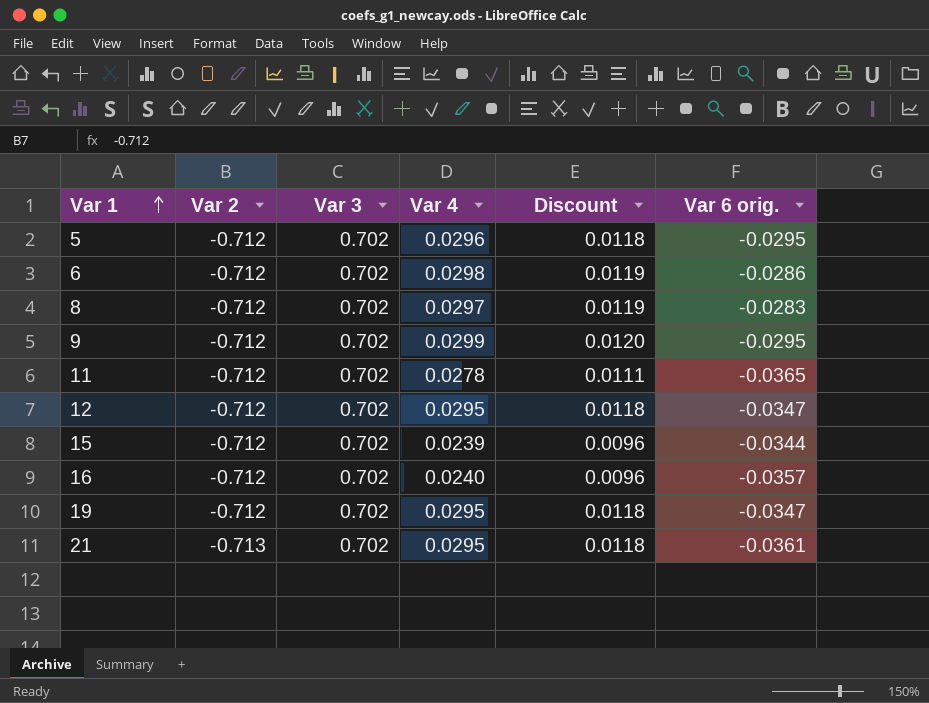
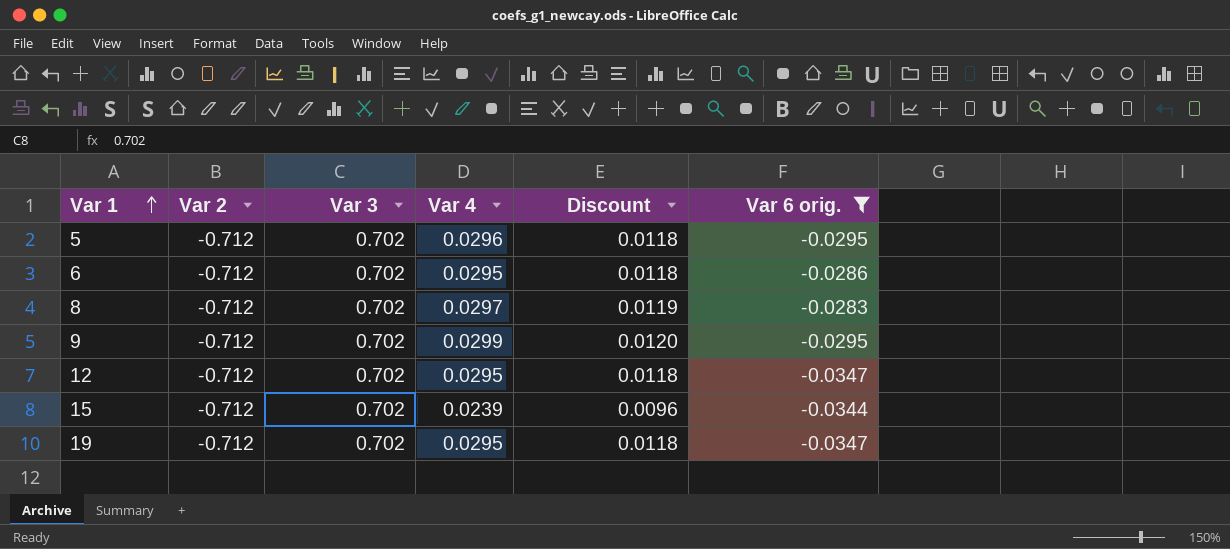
filter: none -> Var 6 orig. >= -0.0347
6 | Var 4: 0.0298 -> 0.0295
6 | Discount: 0.0119 -> 0.0118

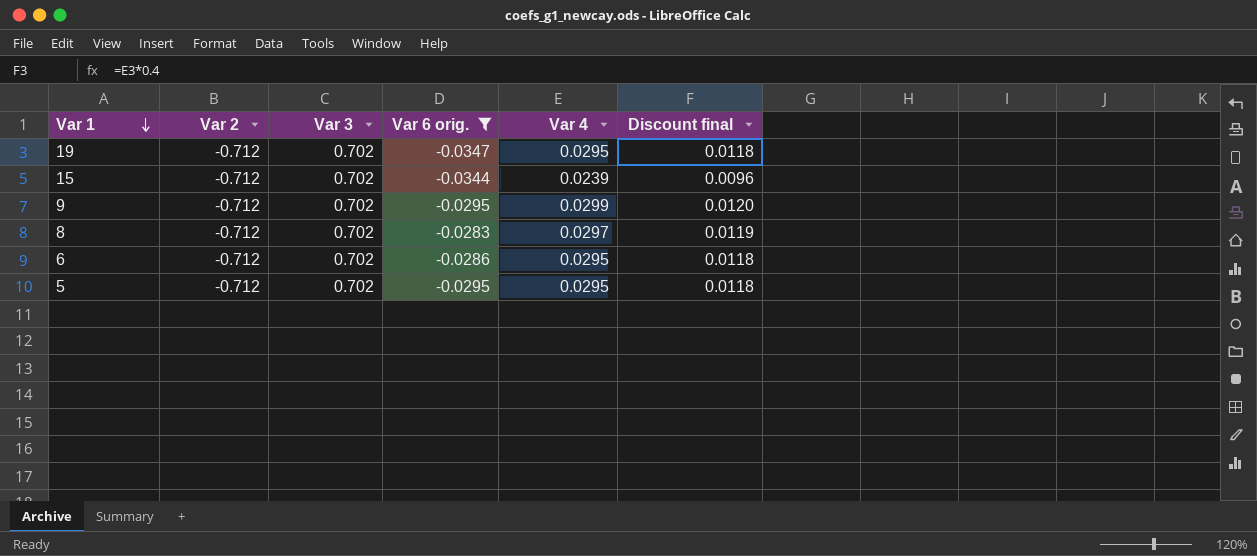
row order: Var 1 ascending -> Var 1 descending
column Var 6 orig. | position: 6 -> 4
column name: Discount -> Discount final
row 12: -0.712 | 0.702 | 0.0295 | 0.0118 | -0.0347 -> none
5 | Var 4: 0.0296 -> 0.0295

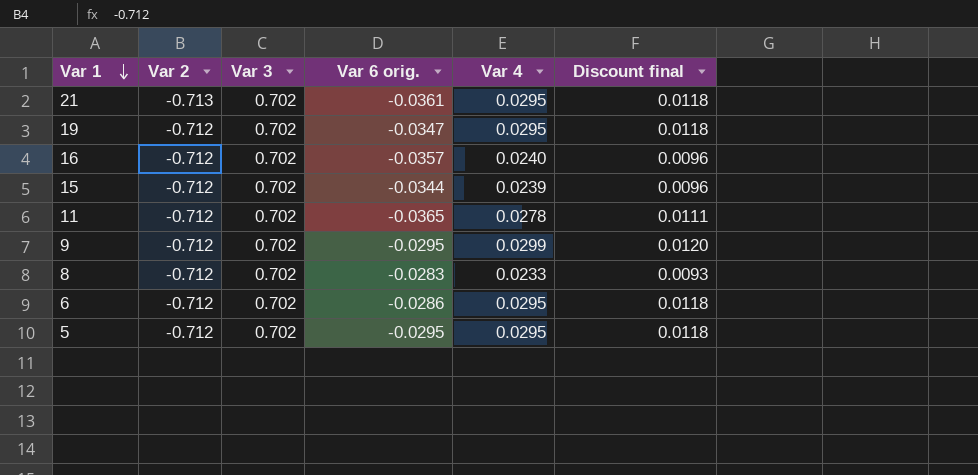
filter: Var 6 orig. >= -0.0347 -> none
8 | Var 4: 0.0297 -> 0.0233
8 | Discount final: 0.0119 -> 0.0093

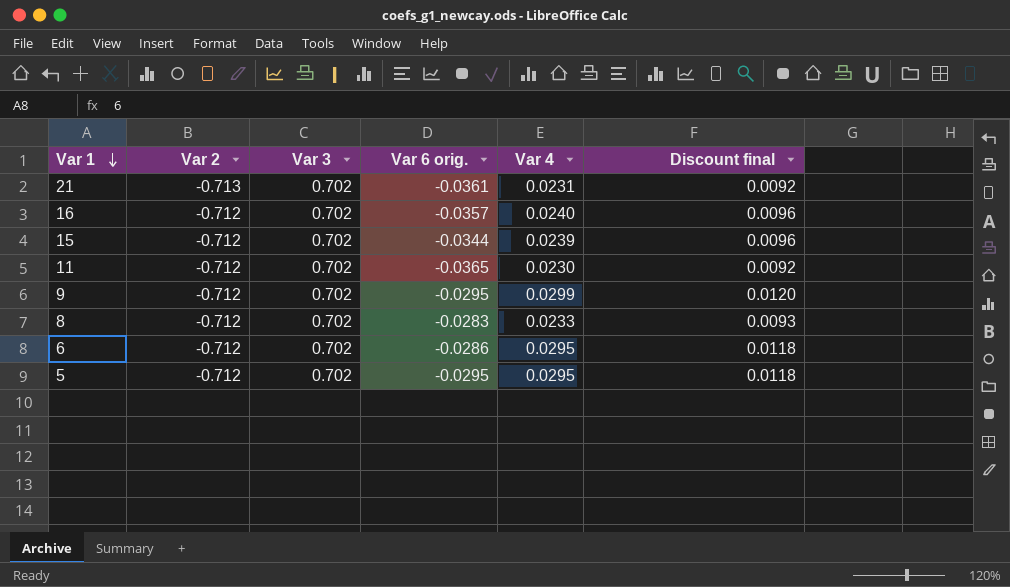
row 19: -0.712 | 0.702 | -0.0347 | 0.0295 | 0.0118 -> none
21 | Var 4: 0.0295 -> 0.0231
21 | Discount final: 0.0118 -> 0.0092
11 | Var 4: 0.0278 -> 0.0230
11 | Discount final: 0.0111 -> 0.0092

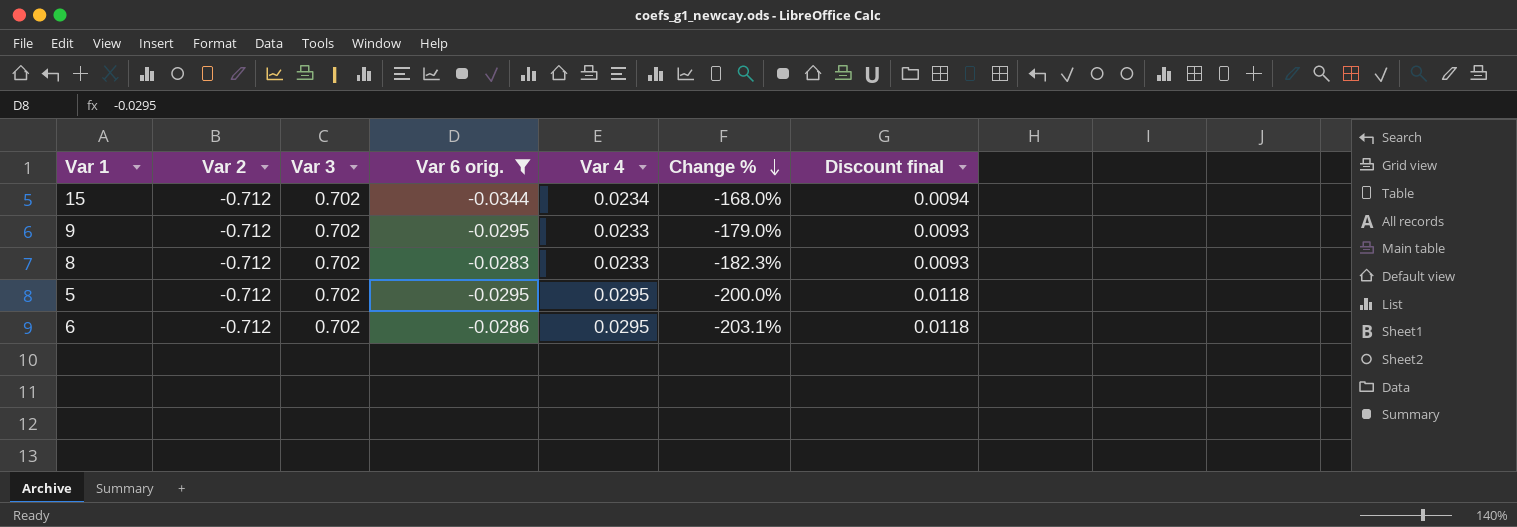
filter: none -> Var 6 orig. >= -0.0344
row order: Var 1 descending -> Change % descending
column Change % | formula: none -> ([Var 4] - [Var 6 orig.]) / [Var 6 orig.]
15 | Var 4: 0.0239 -> 0.0234
15 | Discount final: 0.0096 -> 0.0094
9 | Var 4: 0.0299 -> 0.0233
9 | Discount final: 0.0120 -> 0.0093

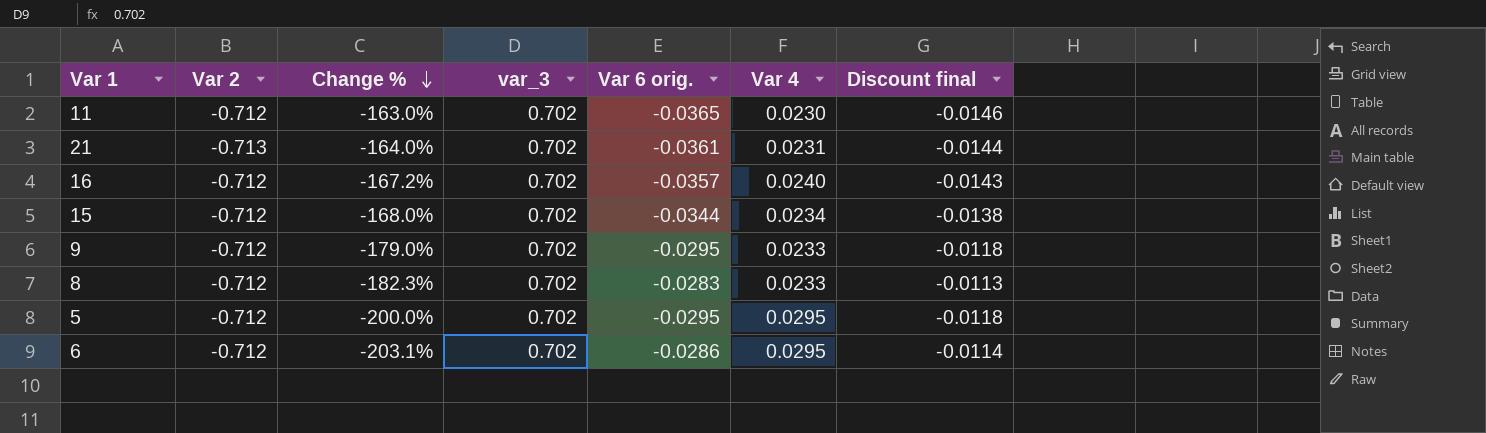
filter: Var 6 orig. >= -0.0344 -> none
column Change % | position: 6 -> 3
column name: Var 3 -> var_3
column Discount final | formula: [Var 4] * 0.4 -> [Var 6 orig.] * 0.4

